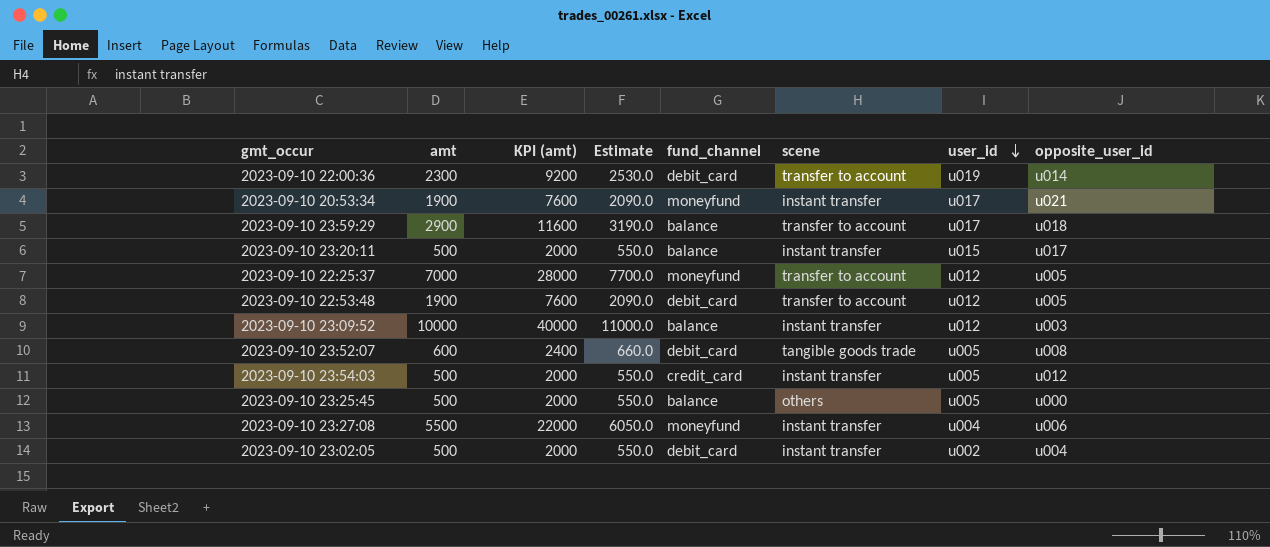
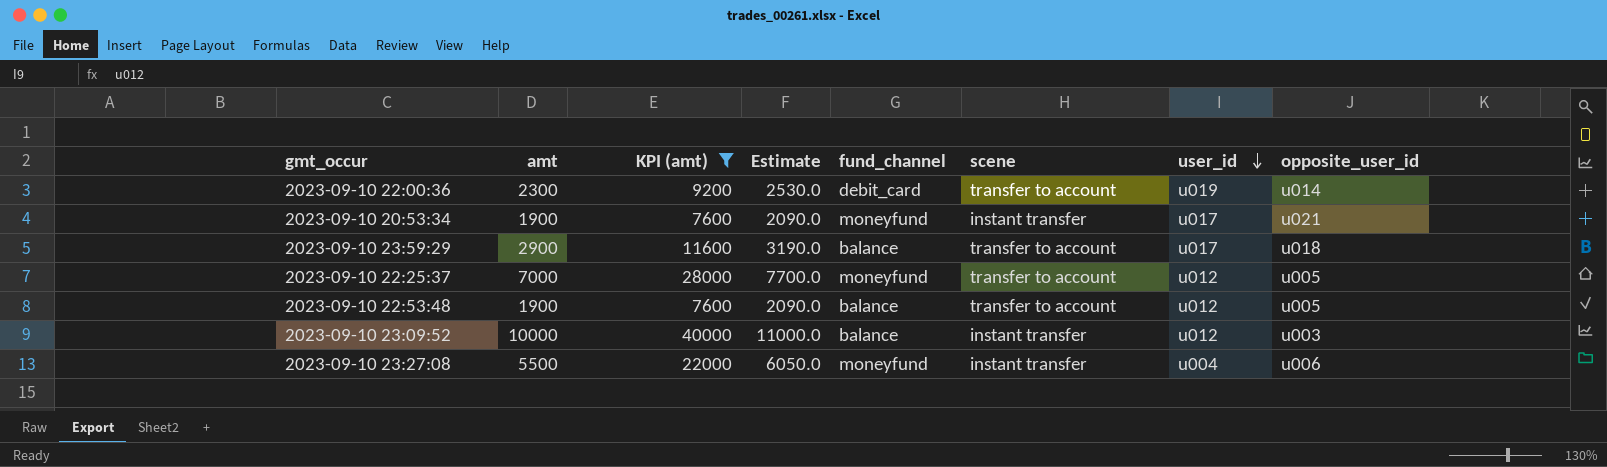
filter: none -> KPI (amt) >= 7600
2023-09-10 22:53:48 | fund_channel: debit_card -> balance

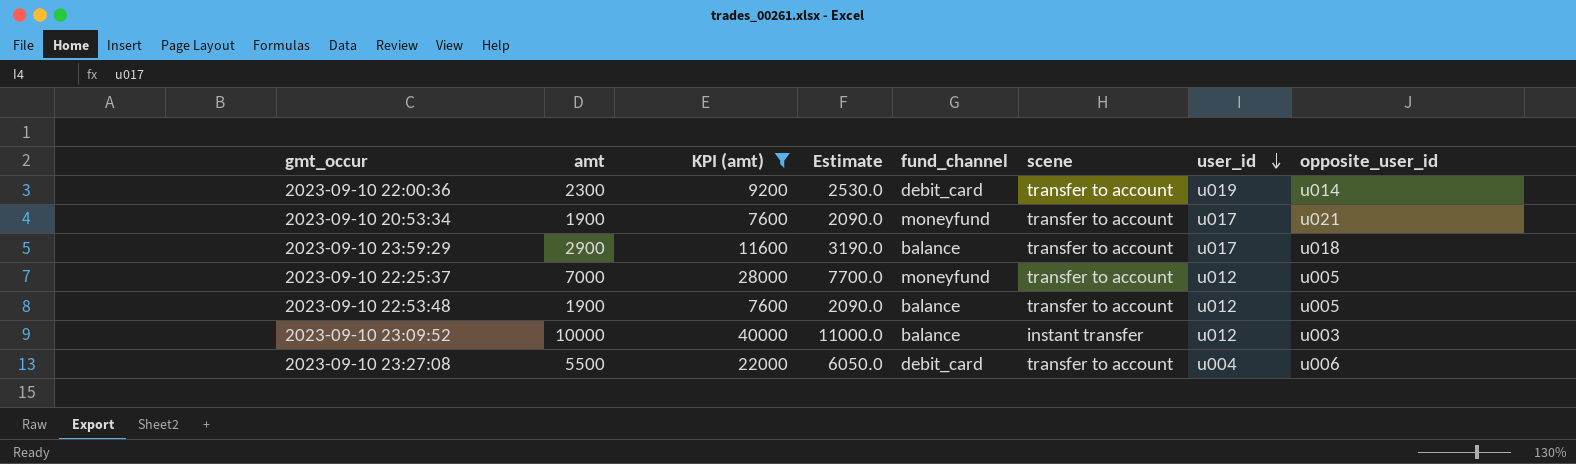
2023-09-10 20:53:34 | scene: instant transfer -> transfer to account
2023-09-10 23:27:08 | fund_channel: moneyfund -> debit_card
2023-09-10 23:27:08 | scene: instant transfer -> transfer to account

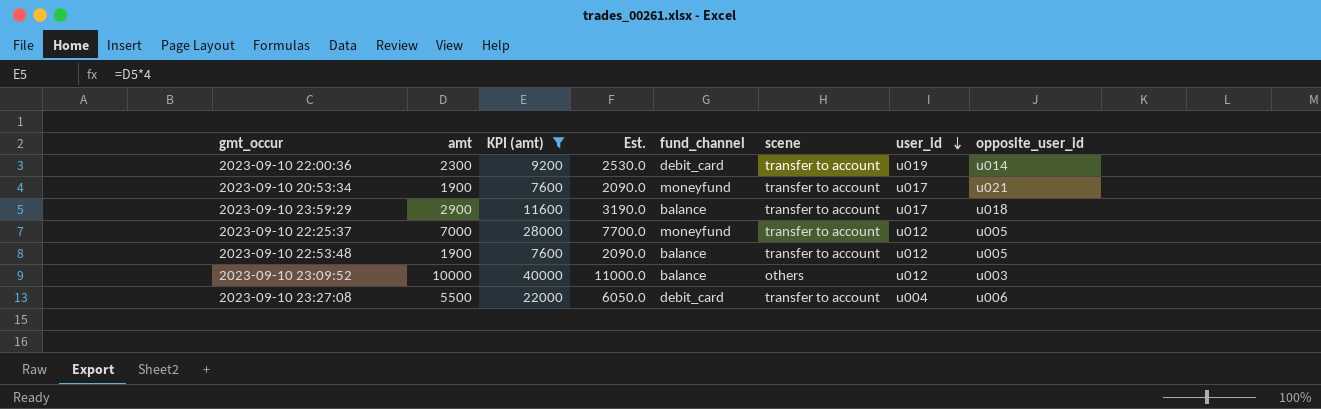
column name: Estimate -> Est.
2023-09-10 23:09:52 | scene: instant transfer -> others

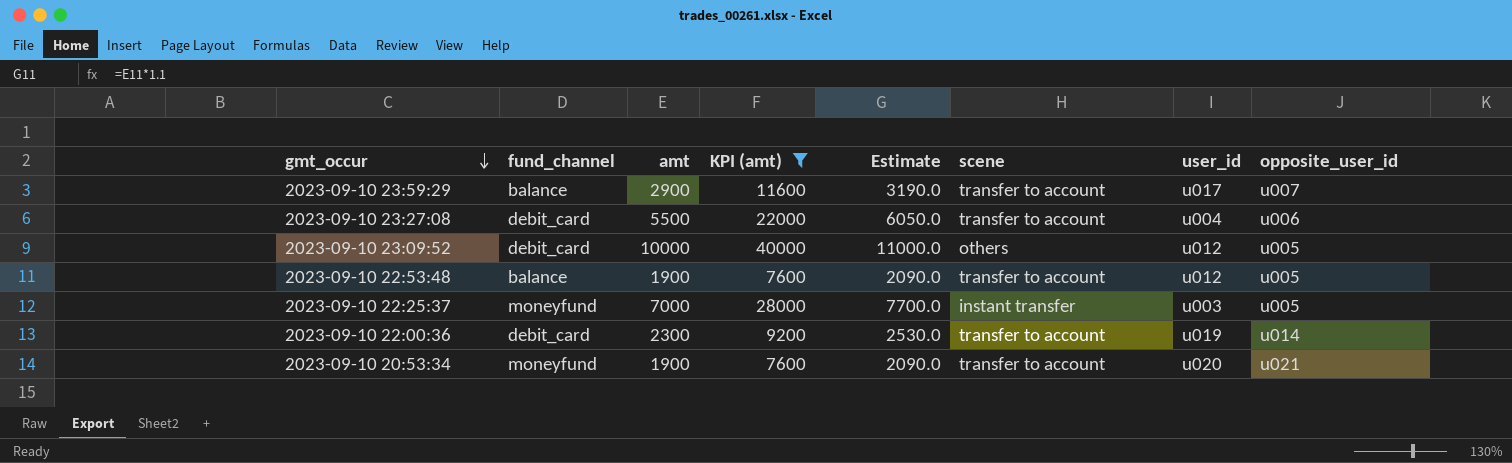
row order: user_id descending -> gmt_occur descending
column fund_channel | position: 5 -> 2
column name: Est. -> Estimate
2023-09-10 23:59:29 | opposite_user_id: u018 -> u007
2023-09-10 23:09:52 | fund_channel: balance -> debit_card
2023-09-10 23:09:52 | opposite_user_id: u003 -> u005
2023-09-10 22:25:37 | scene: transfer to account -> instant transfer
2023-09-10 22:25:37 | user_id: u012 -> u003
2023-09-10 20:53:34 | user_id: u017 -> u020

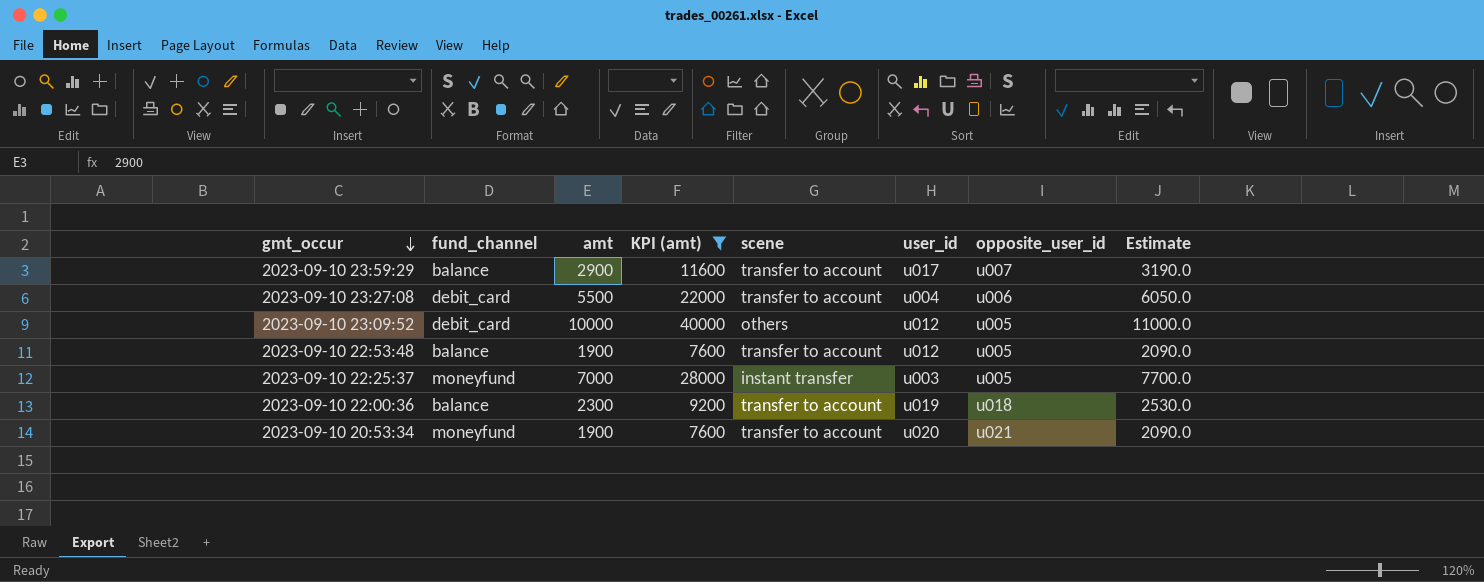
column Estimate | position: 5 -> 8
2023-09-10 22:00:36 | fund_channel: debit_card -> balance
2023-09-10 22:00:36 | opposite_user_id: u014 -> u018

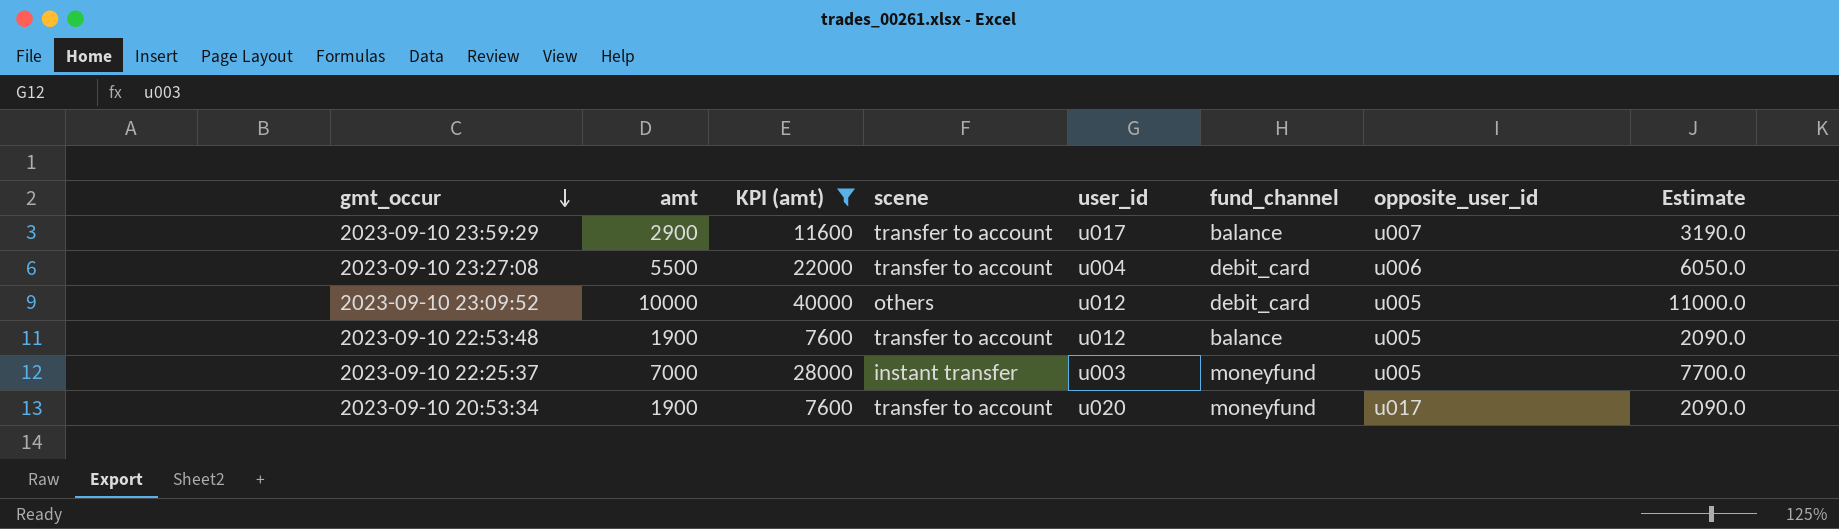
column fund_channel | position: 2 -> 6
row 2023-09-10 22:00:36: balance | 2300 | 9200 | transfer to account | u019 | u018 | 2530.0 -> none
2023-09-10 20:53:34 | opposite_user_id: u021 -> u017

